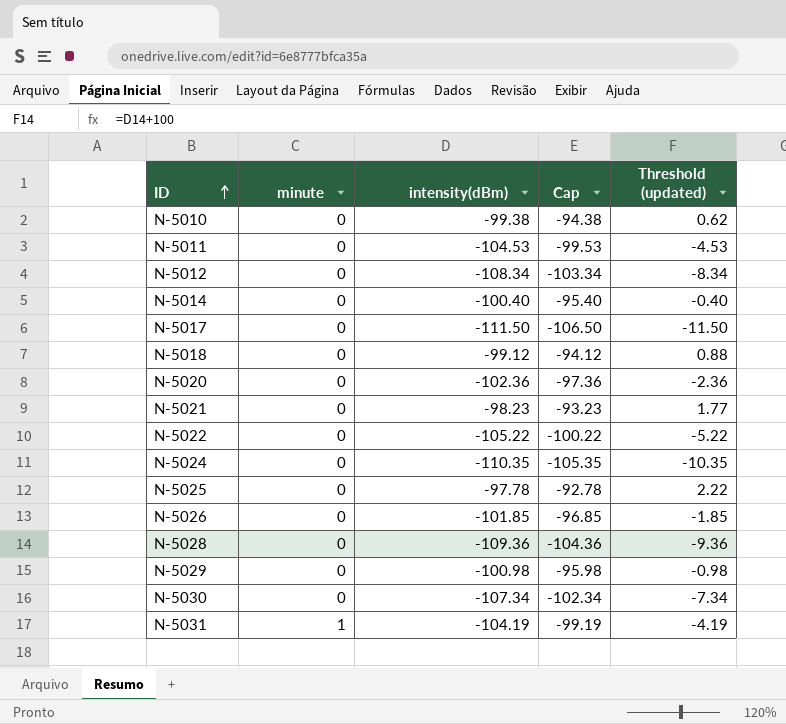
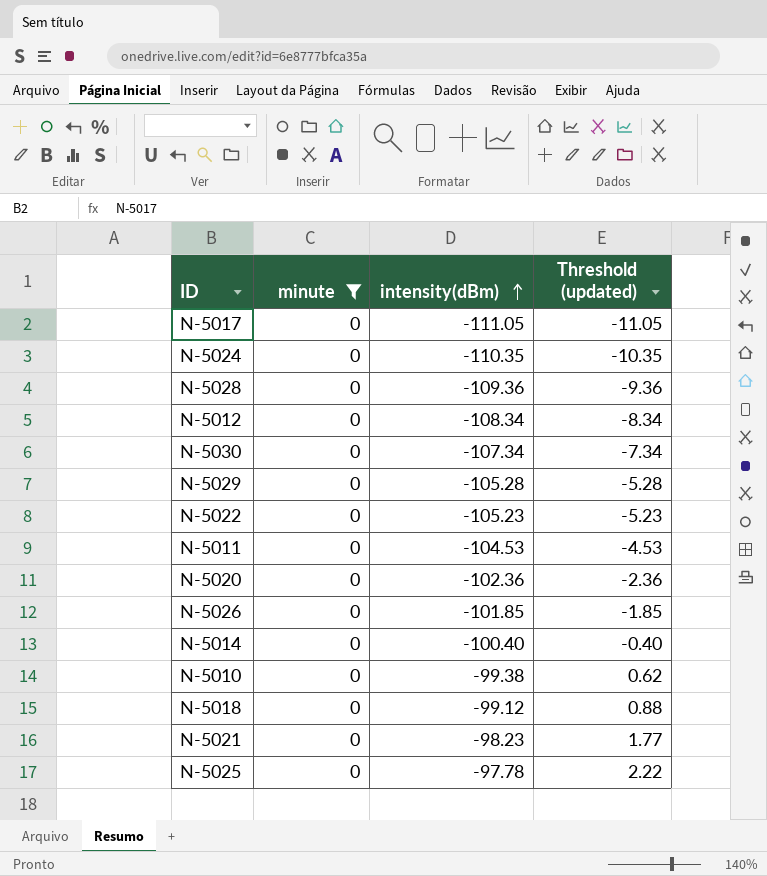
filter: none -> minute = 0
row order: ID ascending -> intensity(dBm) ascending
column Cap | formula: [intensity(dBm)] + 5 -> none
N-5017 | intensity(dBm): -111.50 -> -111.05
N-5017 | Threshold (updated): -11.50 -> -11.05
N-5029 | intensity(dBm): -100.98 -> -105.28
N-5029 | Threshold (updated): -0.98 -> -5.28
N-5022 | intensity(dBm): -105.22 -> -105.23
N-5022 | Threshold (updated): -5.22 -> -5.23

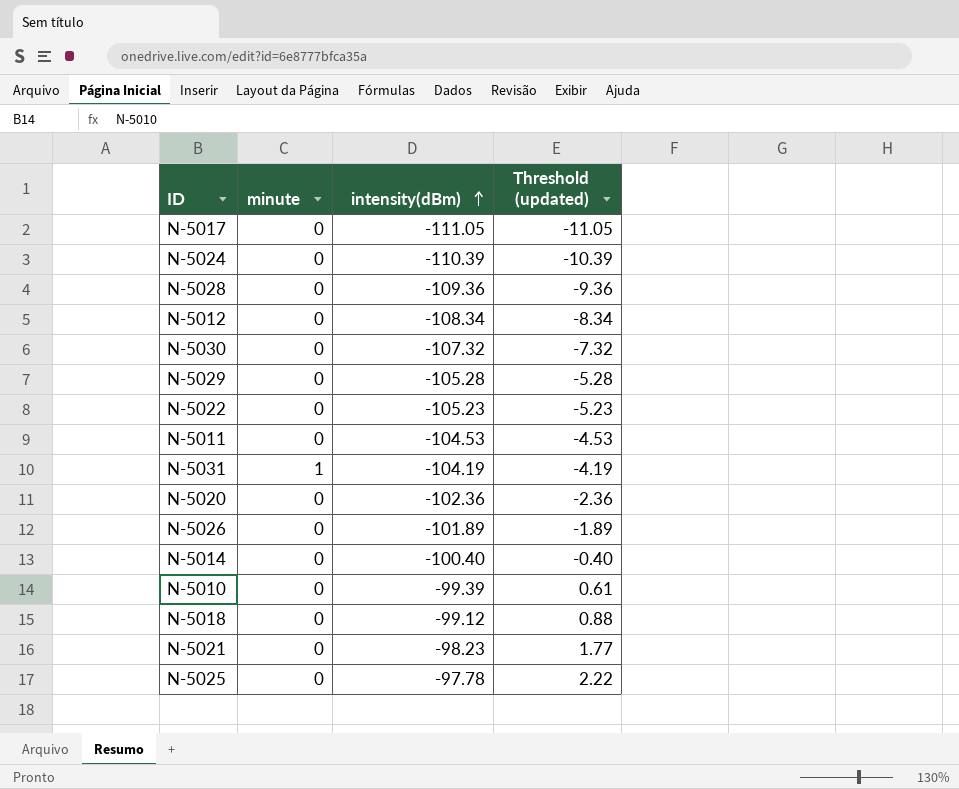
filter: minute = 0 -> none
N-5024 | intensity(dBm): -110.35 -> -110.39
N-5024 | Threshold (updated): -10.35 -> -10.39
N-5030 | intensity(dBm): -107.34 -> -107.32
N-5030 | Threshold (updated): -7.34 -> -7.32
N-5026 | intensity(dBm): -101.85 -> -101.89
N-5026 | Threshold (updated): -1.85 -> -1.89
N-5010 | intensity(dBm): -99.38 -> -99.39
N-5010 | Threshold (updated): 0.62 -> 0.61

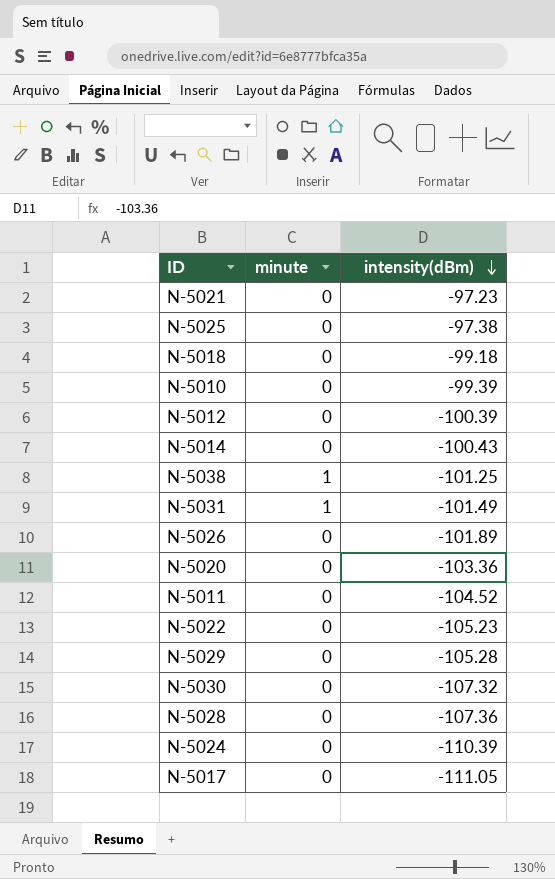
row order: intensity(dBm) ascending -> intensity(dBm) descending
column Threshold (updated) | formula: [intensity(dBm)] + 100 -> none
N-5021 | intensity(dBm): -98.23 -> -97.23
N-5025 | intensity(dBm): -97.78 -> -97.38
N-5018 | intensity(dBm): -99.12 -> -99.18
N-5012 | intensity(dBm): -108.34 -> -100.39
N-5014 | intensity(dBm): -100.40 -> -100.43
row N-5038: none -> 1 | -101.25
N-5031 | intensity(dBm): -104.19 -> -101.49
N-5020 | intensity(dBm): -102.36 -> -103.36
N-5011 | intensity(dBm): -104.53 -> -104.52
N-5028 | intensity(dBm): -109.36 -> -107.36

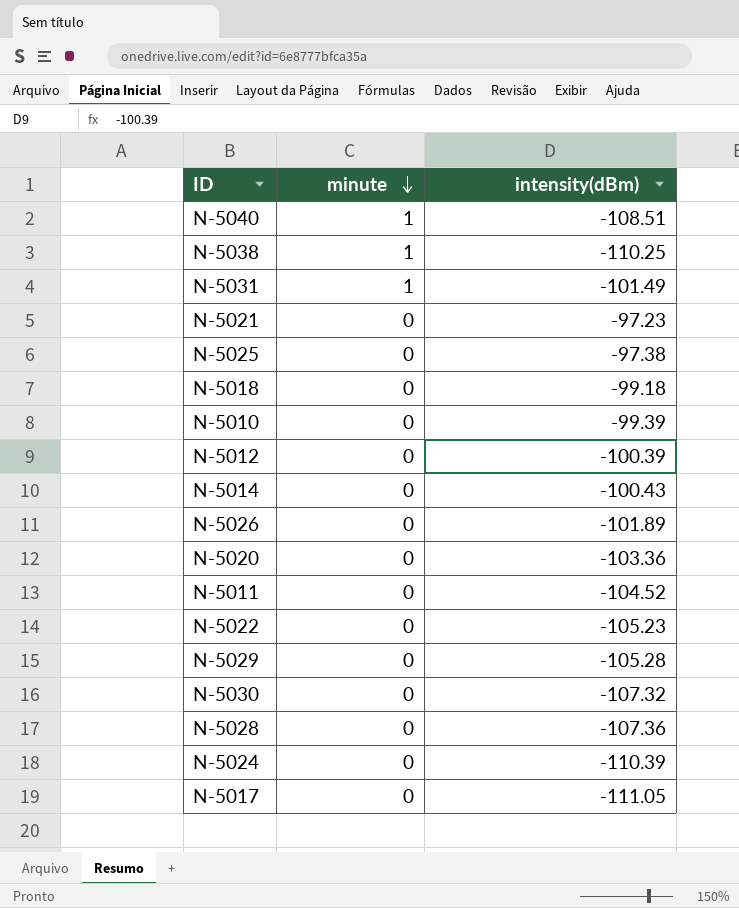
row order: intensity(dBm) descending -> minute descending
row N-5040: none -> 1 | -108.51
N-5038 | intensity(dBm): -101.25 -> -110.25

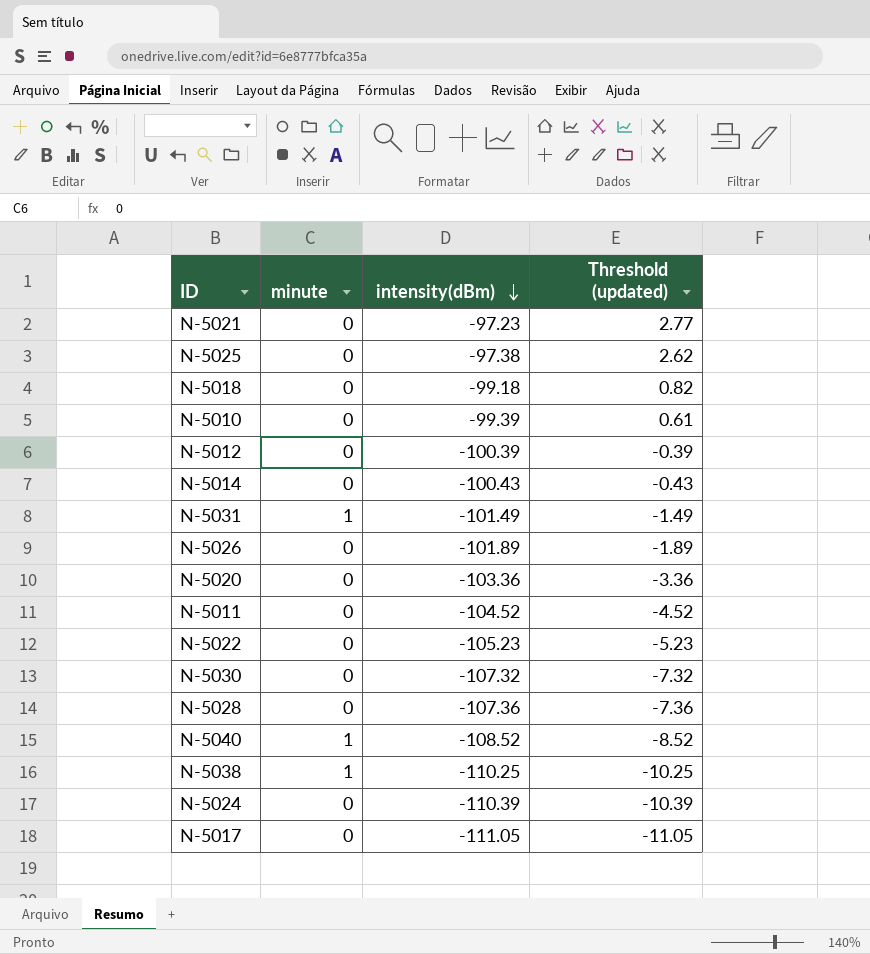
row order: minute descending -> intensity(dBm) descending
column Threshold (updated) | formula: none -> [intensity(dBm)] + 100
row N-5029: 0 | -105.28 -> none
N-5040 | intensity(dBm): -108.51 -> -108.52

